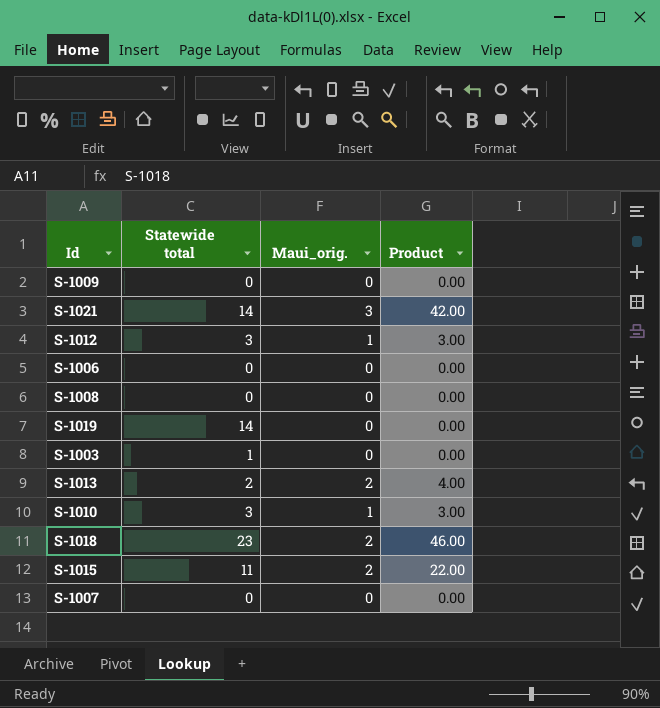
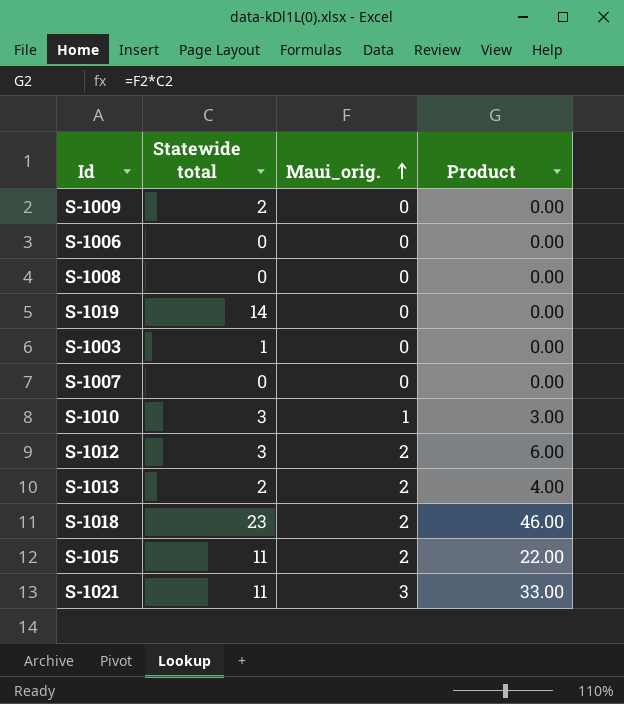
row order: none -> Maui_orig. ascending
S-1009 | Statewide total: 0 -> 2
S-1012 | Maui_orig.: 1 -> 2
S-1012 | Product: 3.00 -> 6.00
S-1021 | Statewide total: 14 -> 11
S-1021 | Product: 42.00 -> 33.00

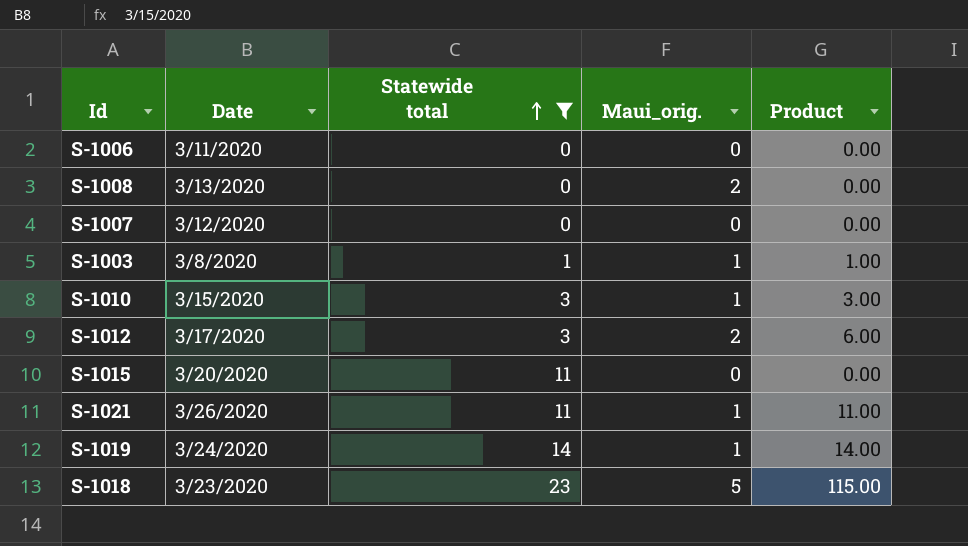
filter: none -> Statewide total != 2
row order: Maui_orig. ascending -> Statewide total ascending
column Date | position: none -> 2
S-1008 | Maui_orig.: 0 -> 2
S-1003 | Maui_orig.: 0 -> 1
S-1003 | Product: 0.00 -> 1.00
S-1015 | Maui_orig.: 2 -> 0
S-1015 | Product: 22.00 -> 0.00
S-1021 | Maui_orig.: 3 -> 1
S-1021 | Product: 33.00 -> 11.00
S-1019 | Maui_orig.: 0 -> 1
S-1019 | Product: 0.00 -> 14.00
S-1018 | Maui_orig.: 2 -> 5
S-1018 | Product: 46.00 -> 115.00

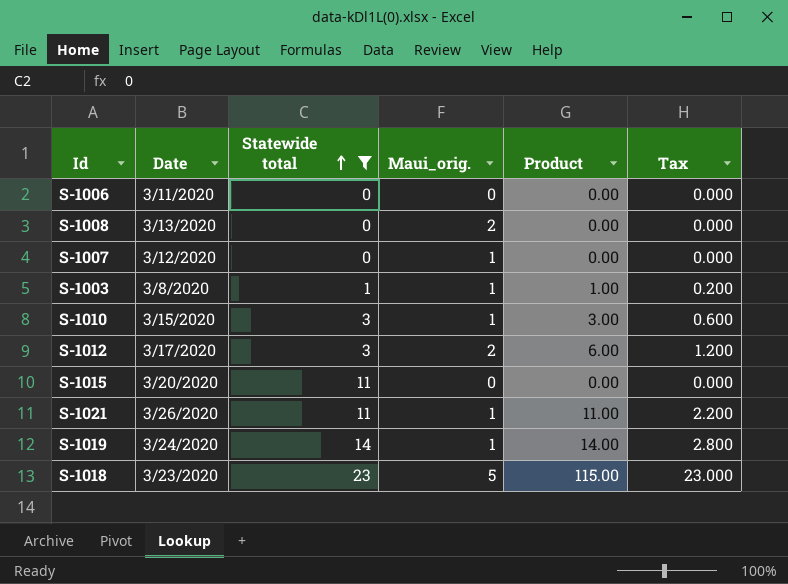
column Tax | formula: none -> [Product] * 0.2
S-1007 | Maui_orig.: 0 -> 1

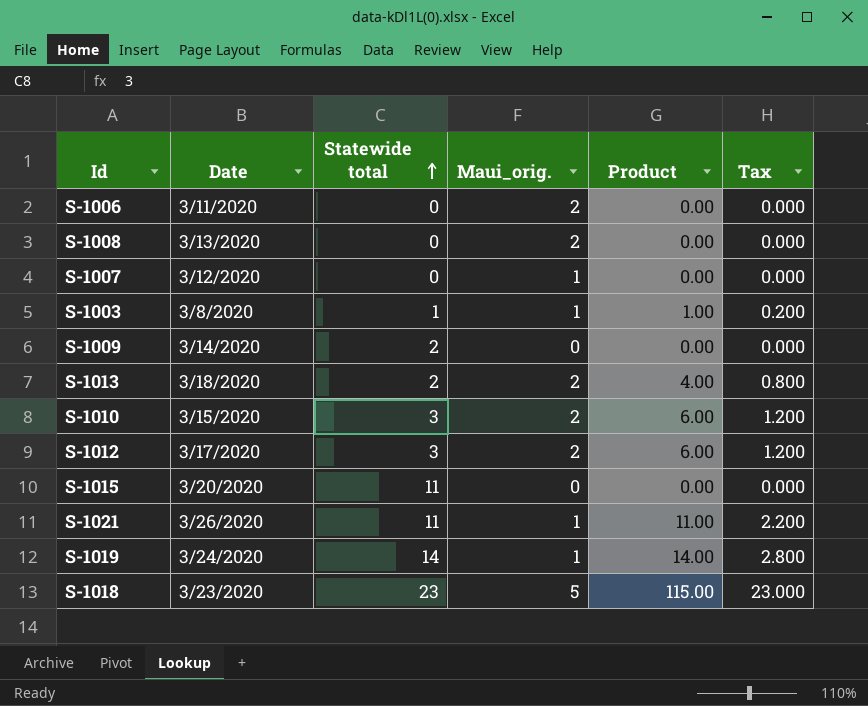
filter: Statewide total != 2 -> none
S-1006 | Maui_orig.: 0 -> 2
S-1010 | Maui_orig.: 1 -> 2
S-1010 | Product: 3.00 -> 6.00
S-1010 | Tax: 0.600 -> 1.200

